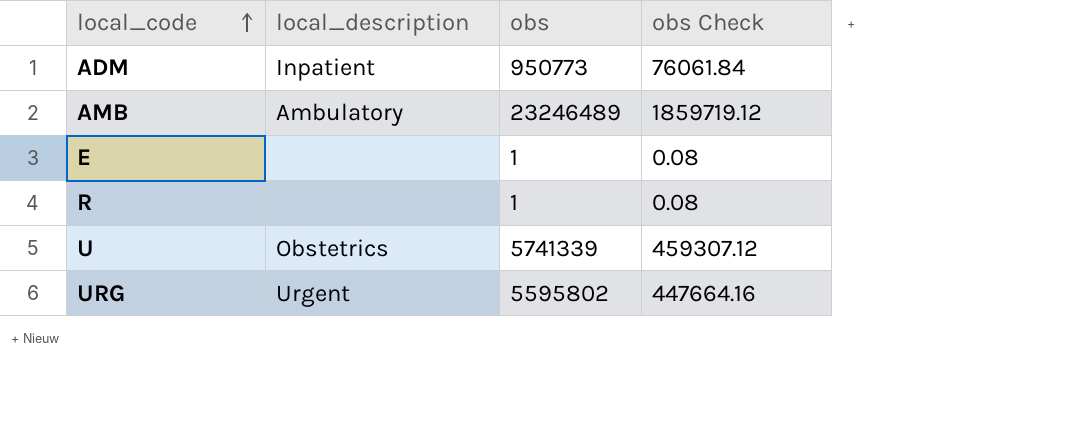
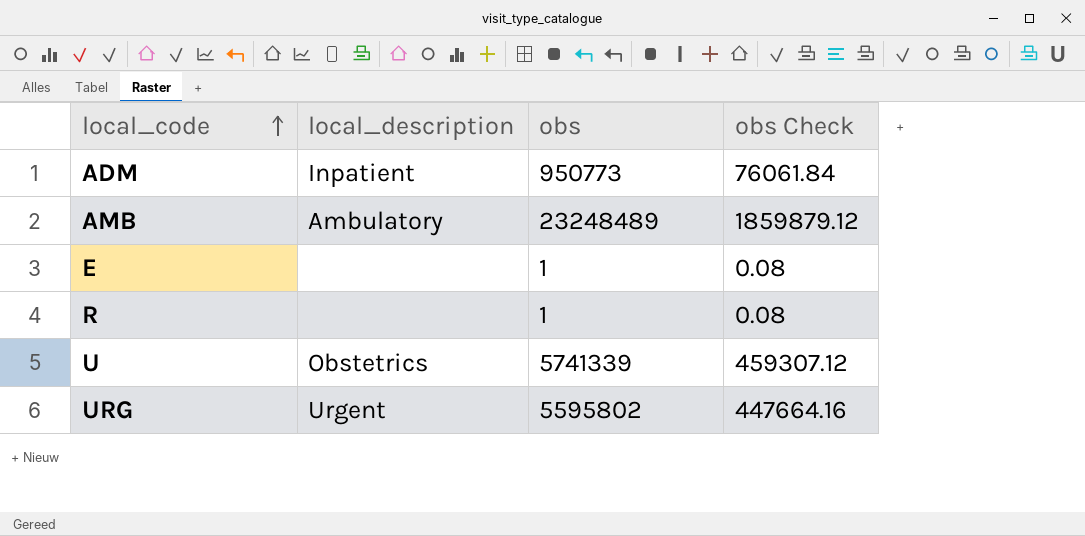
AMB | obs: 23246489 -> 23248489
AMB | obs Check: 1859719.12 -> 1859879.12

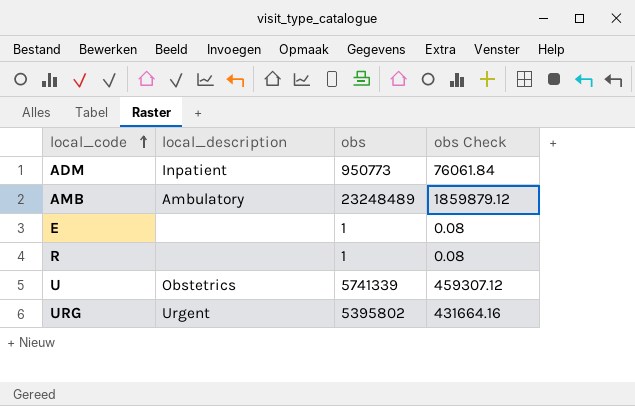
URG | obs: 5595802 -> 5395802
URG | obs Check: 447664.16 -> 431664.16

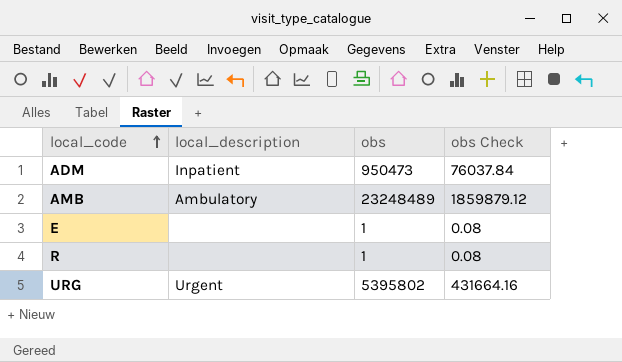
row U: Obstetrics | 5741339 | 459307.12 -> none
ADM | obs: 950773 -> 950473
ADM | obs Check: 76061.84 -> 76037.84

